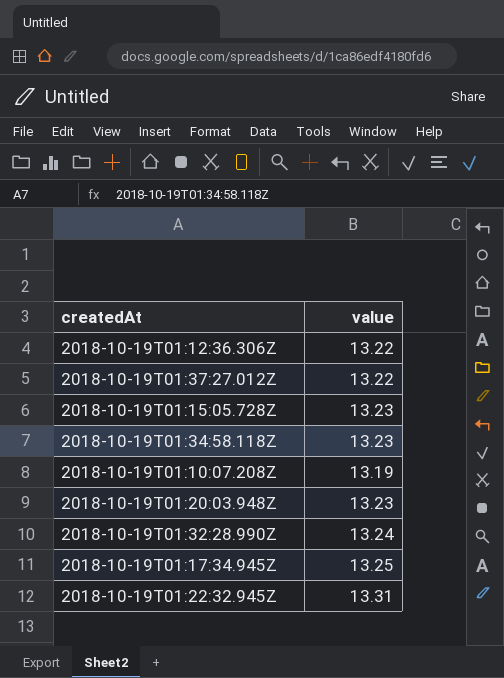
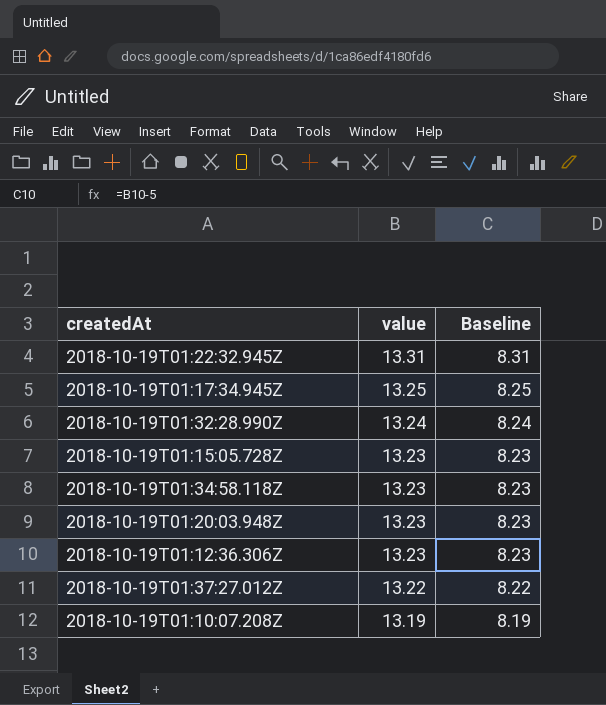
row order: none -> value descending
column Baseline | formula: none -> [value] - 5
2018-10-19T01:12:36.306Z | value: 13.22 -> 13.23

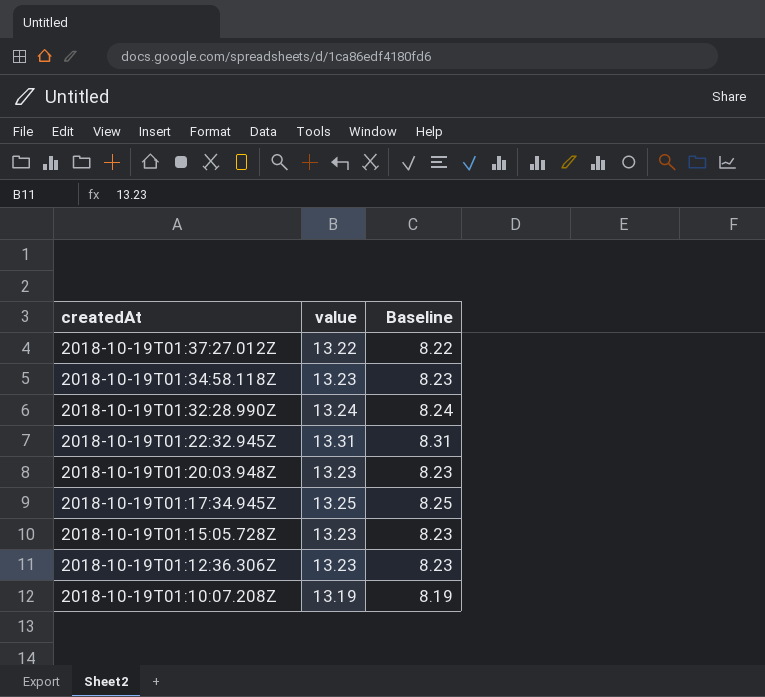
row order: value descending -> createdAt descending

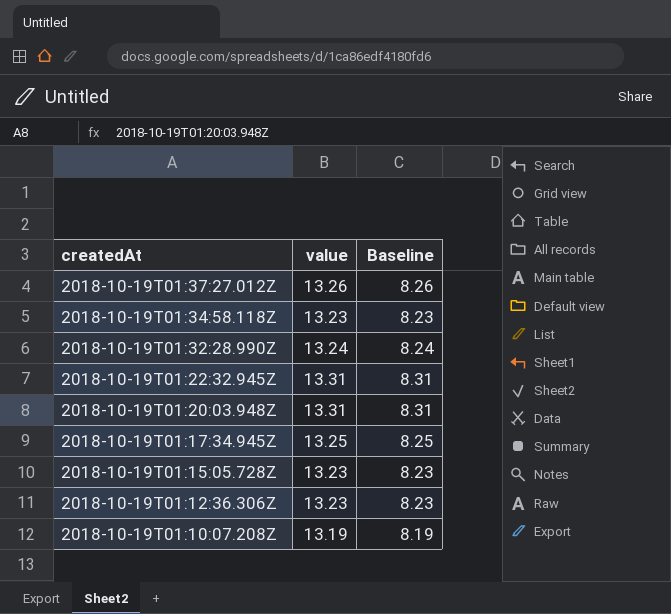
2018-10-19T01:37:27.012Z | value: 13.22 -> 13.26
2018-10-19T01:37:27.012Z | Baseline: 8.22 -> 8.26
2018-10-19T01:20:03.948Z | value: 13.23 -> 13.31
2018-10-19T01:20:03.948Z | Baseline: 8.23 -> 8.31

